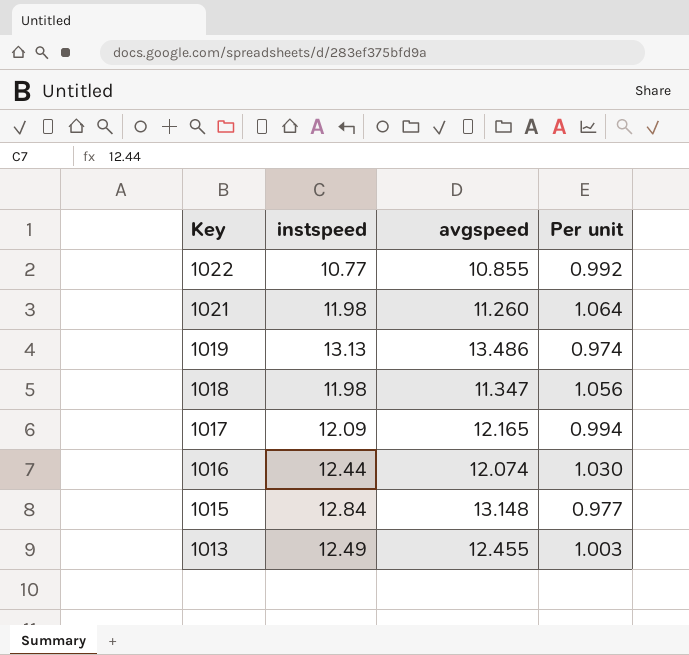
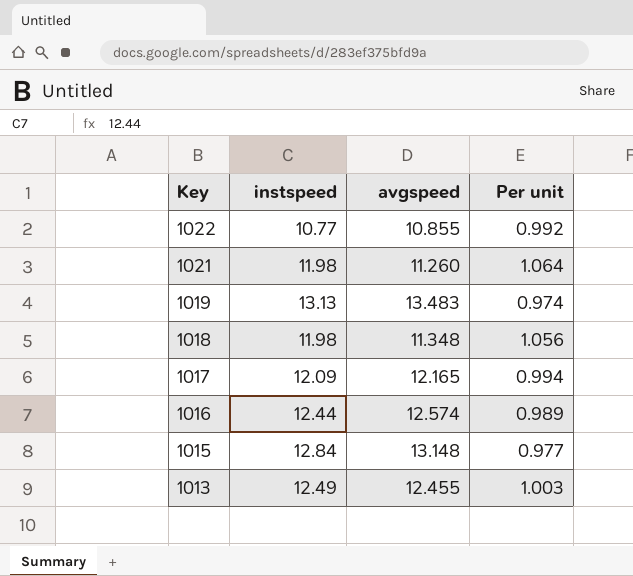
1019 | avgspeed: 13.486 -> 13.483
1018 | avgspeed: 11.347 -> 11.348
1016 | avgspeed: 12.074 -> 12.574
1016 | Per unit: 1.030 -> 0.989

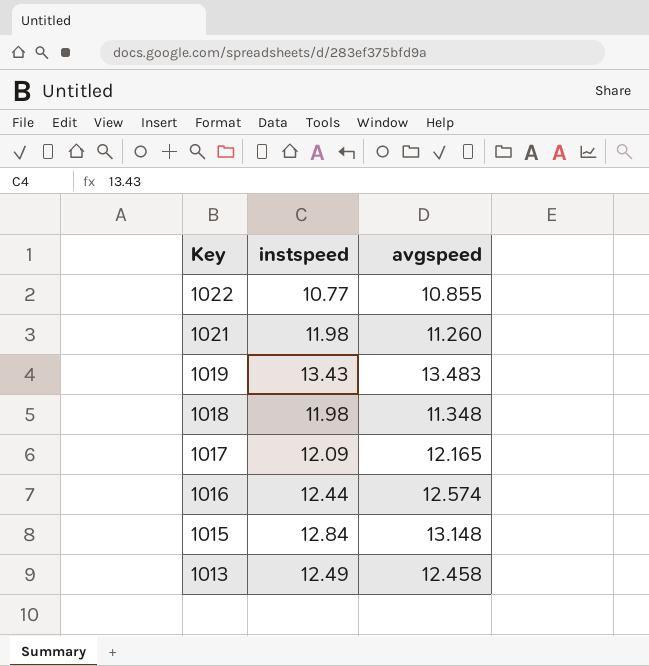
column Per unit | formula: [instspeed] / [avgspeed] -> none
1019 | instspeed: 13.13 -> 13.43
1013 | avgspeed: 12.455 -> 12.458

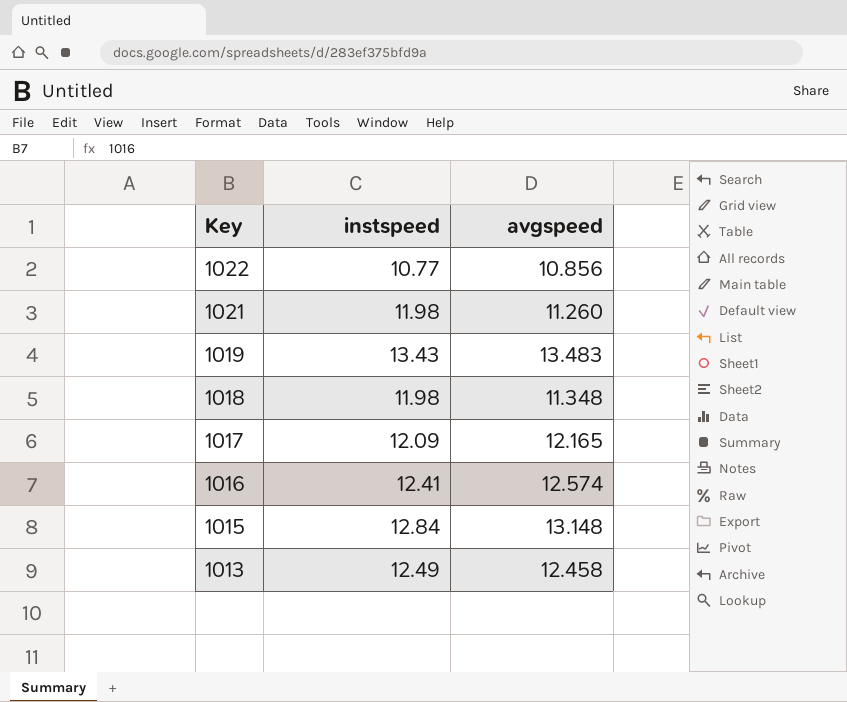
1022 | avgspeed: 10.855 -> 10.856
1016 | instspeed: 12.44 -> 12.41

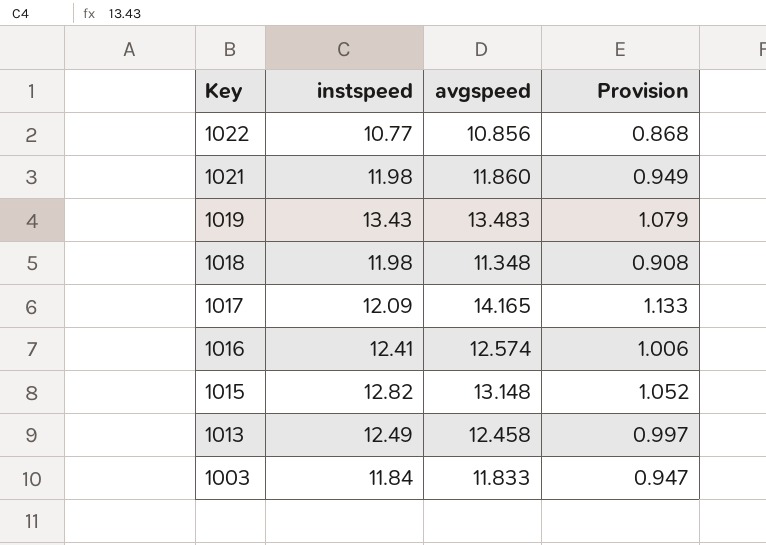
column Provision | formula: none -> [avgspeed] * 0.08
1021 | avgspeed: 11.260 -> 11.860
1017 | avgspeed: 12.165 -> 14.165
1015 | instspeed: 12.84 -> 12.82
row 1003: none -> 11.84 | 11.833 | 0.947

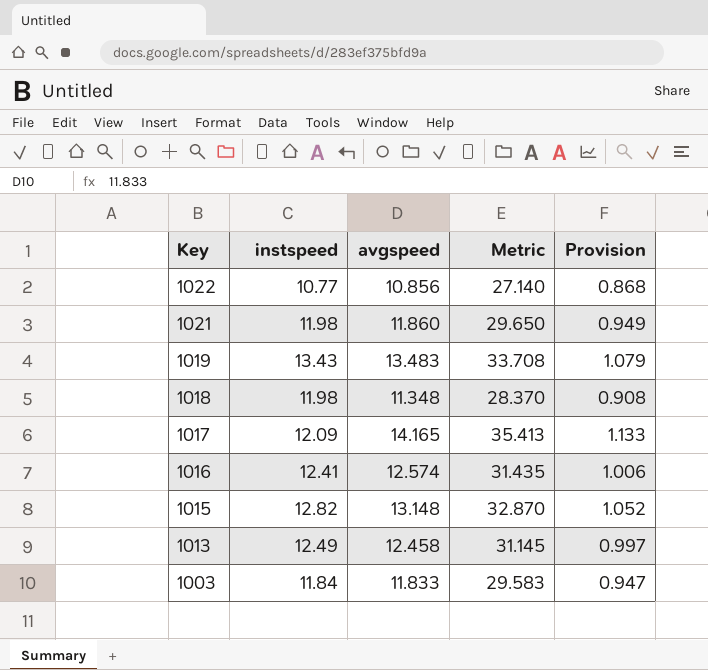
column Metric | formula: none -> [avgspeed] * 2.5

